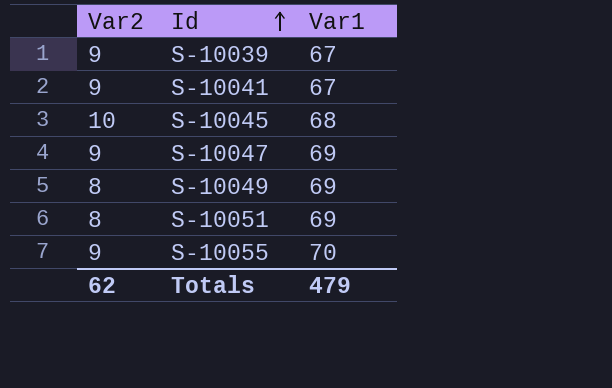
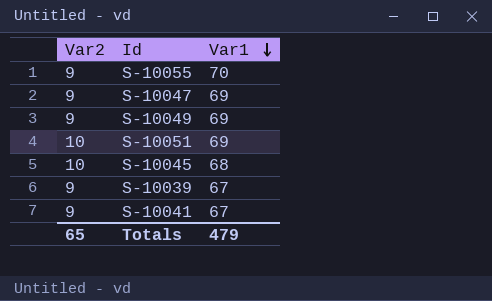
row order: Id ascending -> Var1 descending
S-10049 | Var2: 8 -> 9
S-10051 | Var2: 8 -> 10
Totals | Var2: 62 -> 65

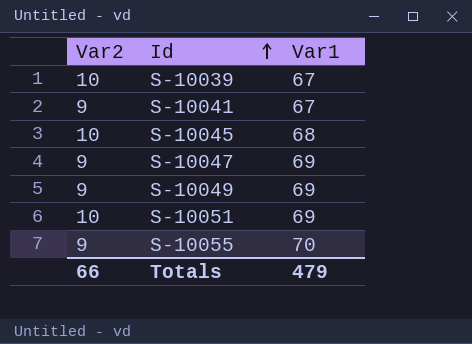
row order: Var1 descending -> Id ascending
S-10039 | Var2: 9 -> 10
Totals | Var2: 65 -> 66

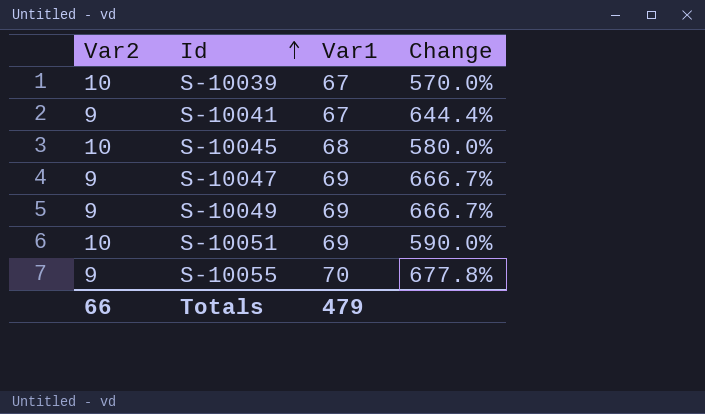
column Change | formula: none -> ([Var1] - [Var2]) / [Var2]

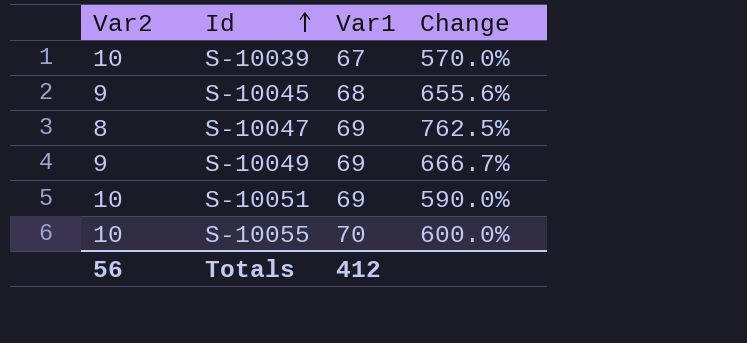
row S-10041: 9 | 67 | 644.4% -> none
S-10045 | Var2: 10 -> 9
S-10045 | Change: 580.0% -> 655.6%
S-10047 | Var2: 9 -> 8
S-10047 | Change: 666.7% -> 762.5%
S-10055 | Var2: 9 -> 10
S-10055 | Change: 677.8% -> 600.0%
Totals | Var2: 66 -> 56
Totals | Var1: 479 -> 412

